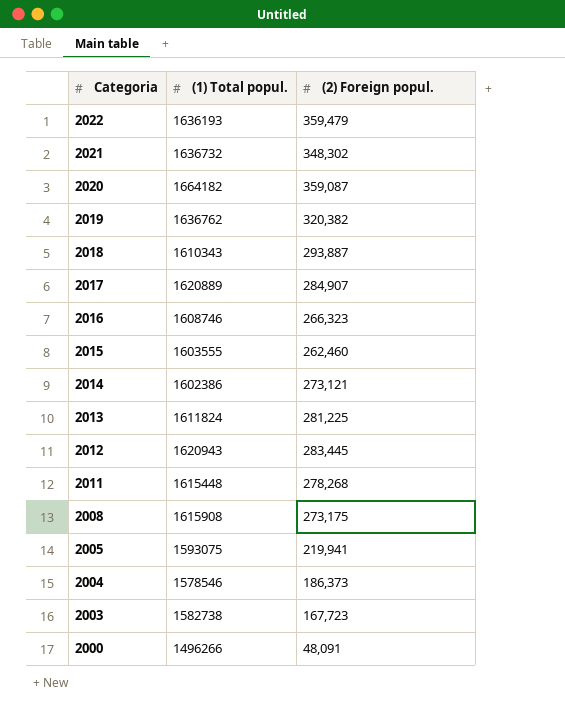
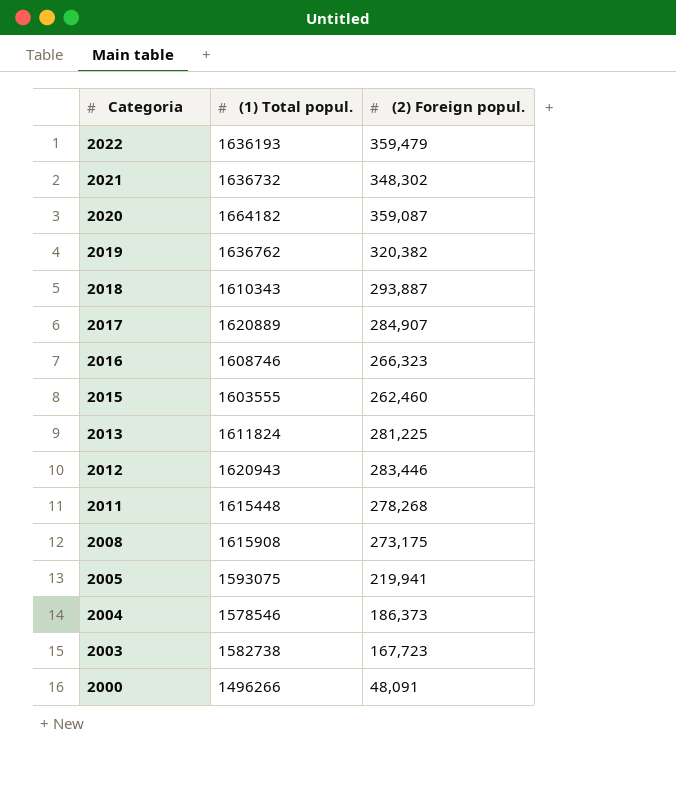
row 2014: 1602386 | 273,121 -> none
2012 | (2) Foreign popul.: 283,445 -> 283,446

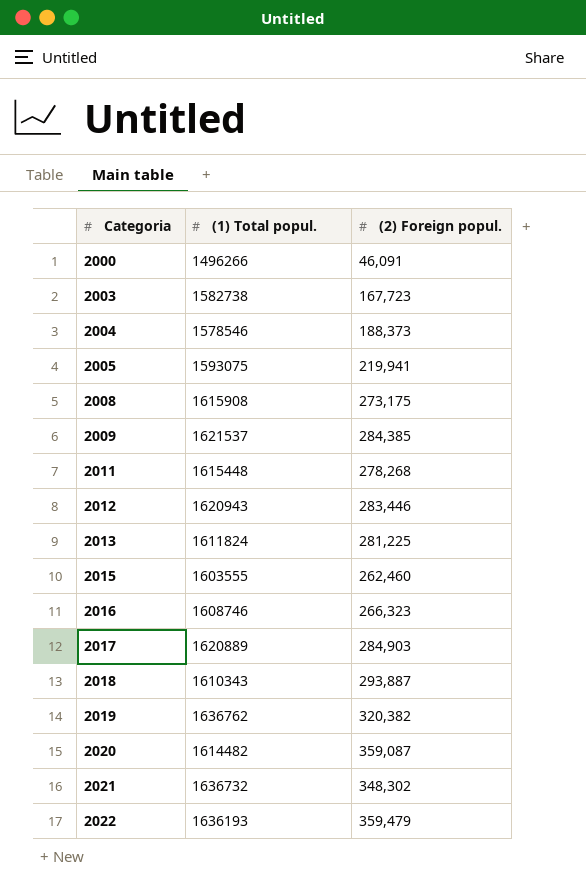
row order: Categoria descending -> Categoria ascending
2000 | (2) Foreign popul.: 48,091 -> 46,091
2004 | (2) Foreign popul.: 186,373 -> 188,373
row 2009: none -> 1621537 | 284,385
2017 | (2) Foreign popul.: 284,907 -> 284,903
2020 | (1) Total popul.: 1664182 -> 1614482

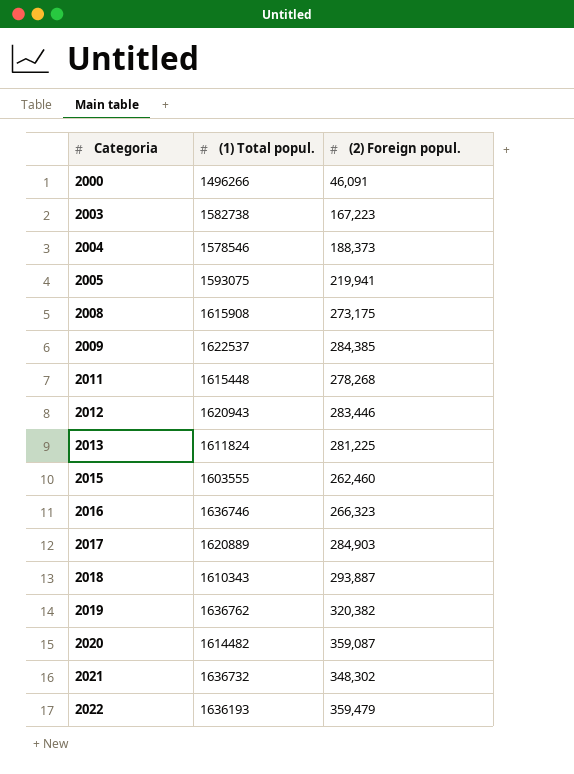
2003 | (2) Foreign popul.: 167,723 -> 167,223
2009 | (1) Total popul.: 1621537 -> 1622537
2016 | (1) Total popul.: 1608746 -> 1636746

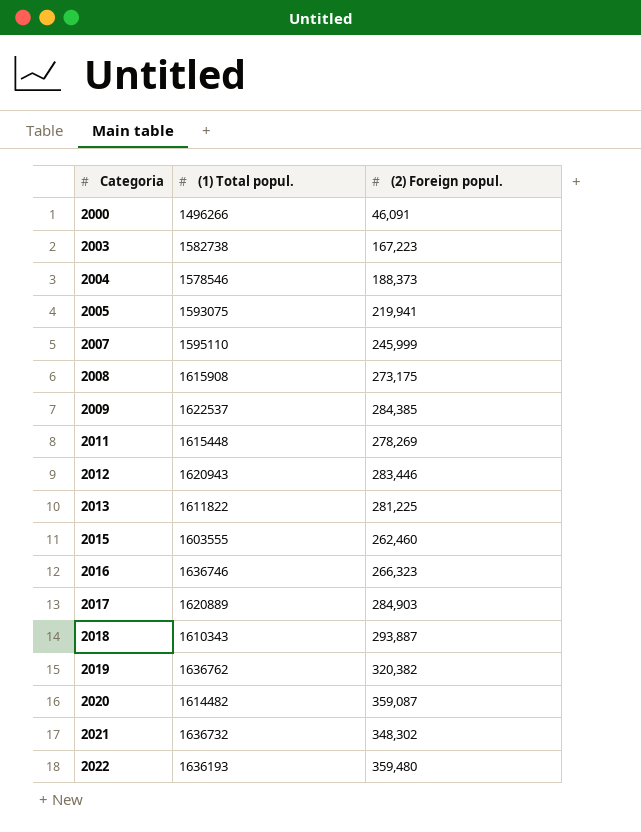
row 2007: none -> 1595110 | 245,999
2011 | (2) Foreign popul.: 278,268 -> 278,269
2013 | (1) Total popul.: 1611824 -> 1611822
2022 | (2) Foreign popul.: 359,479 -> 359,480

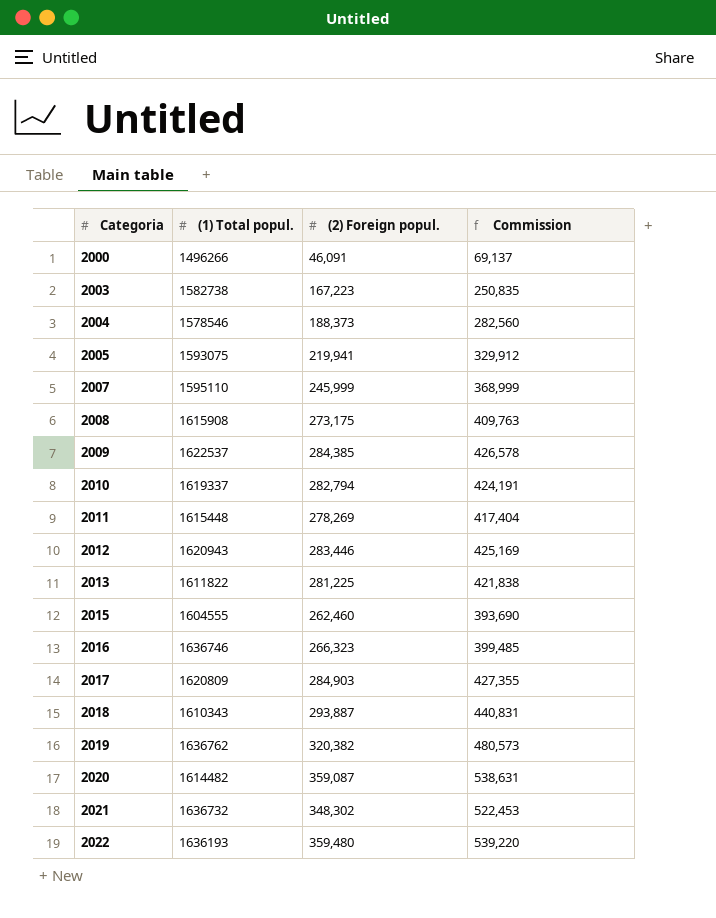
column Commission | formula: none -> [(2) Foreign popul.] * 1.5
row 2010: none -> 1619337 | 282,794 | 424,191
2015 | (1) Total popul.: 1603555 -> 1604555
2017 | (1) Total popul.: 1620889 -> 1620809

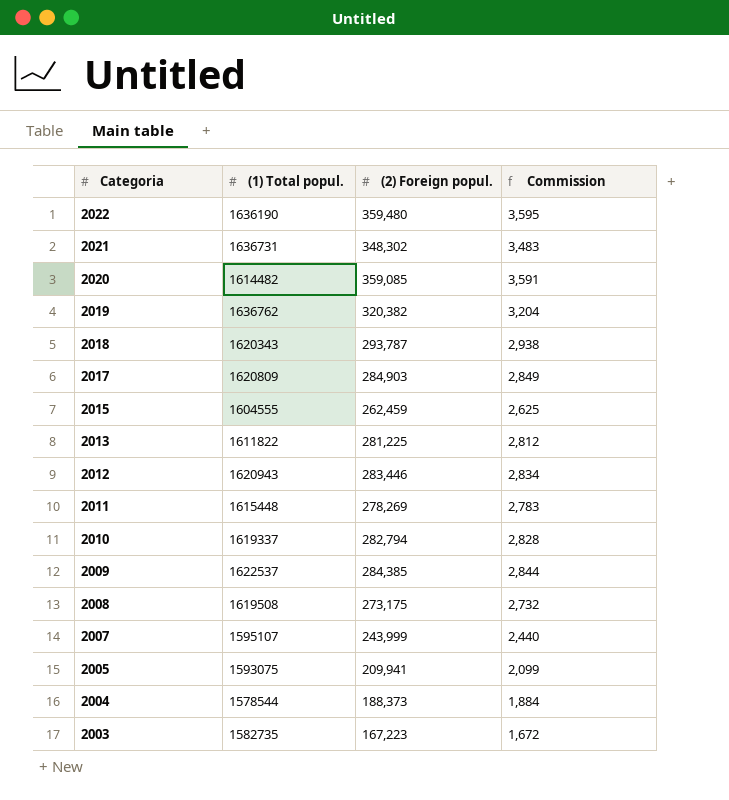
row order: Categoria ascending -> Categoria descending
column Commission | formula: [(2) Foreign popul.] * 1.5 -> [(2) Foreign popul.] * 0.01
row 2000: 1496266 | 46,091 | 69,137 -> none
row 2016: 1636746 | 266,323 | 399,485 -> none
2022 | (1) Total popul.: 1636193 -> 1636190
2021 | (1) Total popul.: 1636732 -> 1636731
2020 | (2) Foreign popul.: 359,087 -> 359,085
2018 | (1) Total popul.: 1610343 -> 1620343
2018 | (2) Foreign popul.: 293,887 -> 293,787
2015 | (2) Foreign popul.: 262,460 -> 262,459
2008 | (1) Total popul.: 1615908 -> 1619508
2007 | (1) Total popul.: 1595110 -> 1595107
2007 | (2) Foreign popul.: 245,999 -> 243,999
2005 | (2) Foreign popul.: 219,941 -> 209,941
2004 | (1) Total popul.: 1578546 -> 1578544
2003 | (1) Total popul.: 1582738 -> 1582735

